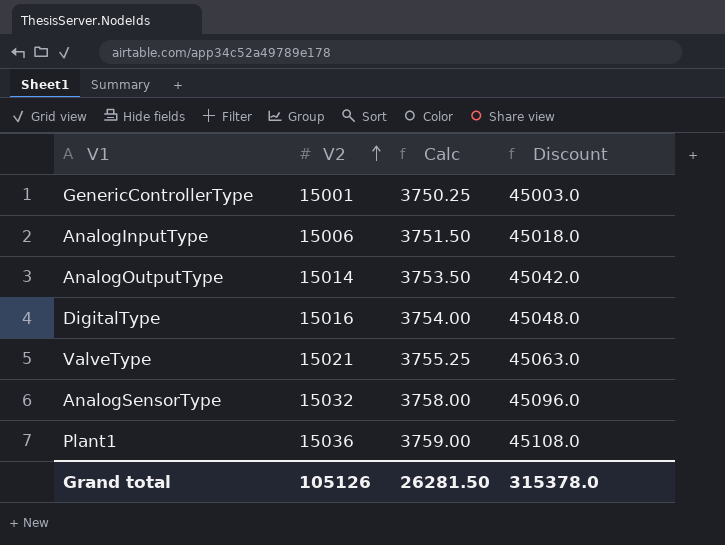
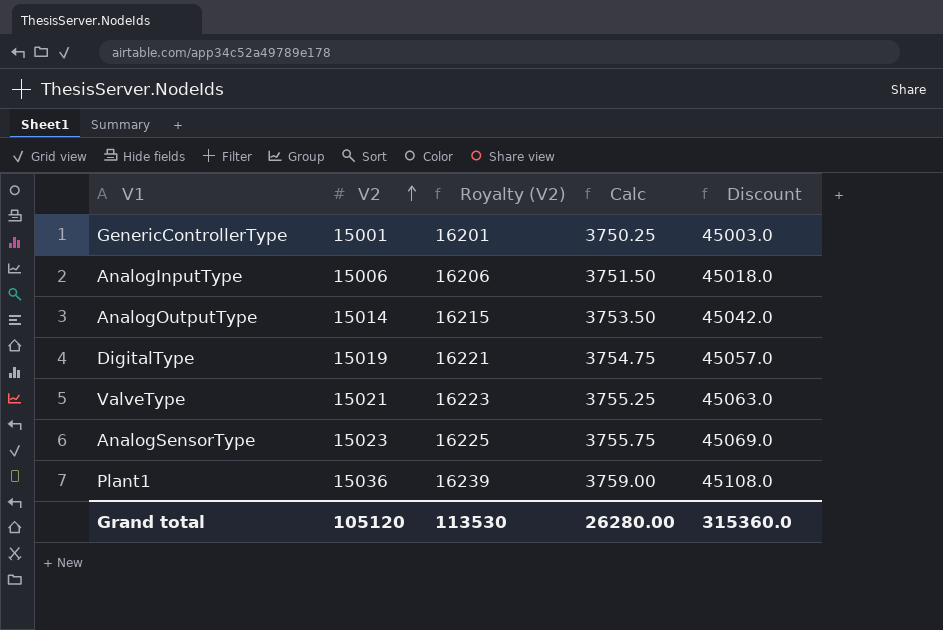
column Royalty (V2) | formula: none -> [V2] * 1.08
DigitalType | V2: 15016 -> 15019
DigitalType | Calc: 3754.00 -> 3754.75
DigitalType | Discount: 45048.0 -> 45057.0
AnalogSensorType | V2: 15032 -> 15023
AnalogSensorType | Calc: 3758.00 -> 3755.75
AnalogSensorType | Discount: 45096.0 -> 45069.0
Grand total | V2: 105126 -> 105120
Grand total | Calc: 26281.50 -> 26280.00
Grand total | Discount: 315378.0 -> 315360.0

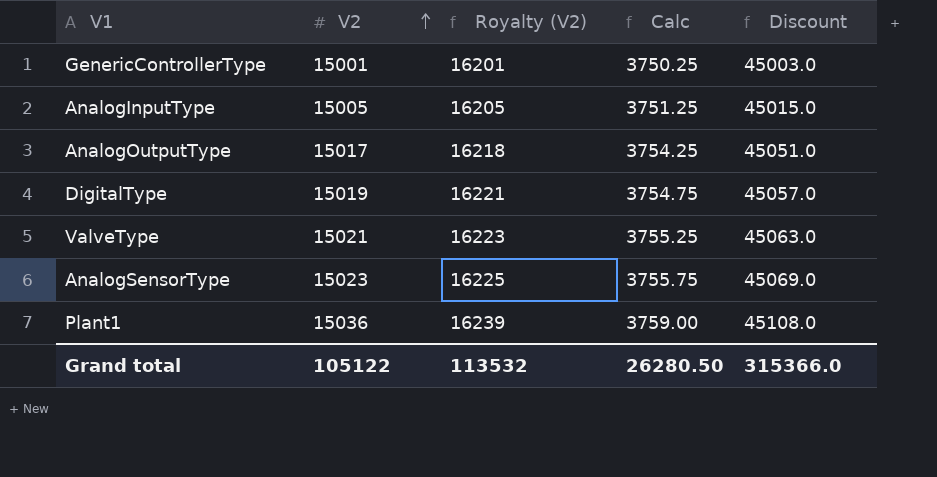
AnalogInputType | V2: 15006 -> 15005
AnalogInputType | Royalty (V2): 16206 -> 16205
AnalogInputType | Calc: 3751.50 -> 3751.25
AnalogInputType | Discount: 45018.0 -> 45015.0
AnalogOutputType | V2: 15014 -> 15017
AnalogOutputType | Royalty (V2): 16215 -> 16218
AnalogOutputType | Calc: 3753.50 -> 3754.25
AnalogOutputType | Discount: 45042.0 -> 45051.0
Grand total | V2: 105120 -> 105122
Grand total | Royalty (V2): 113530 -> 113532
Grand total | Calc: 26280.00 -> 26280.50
Grand total | Discount: 315360.0 -> 315366.0

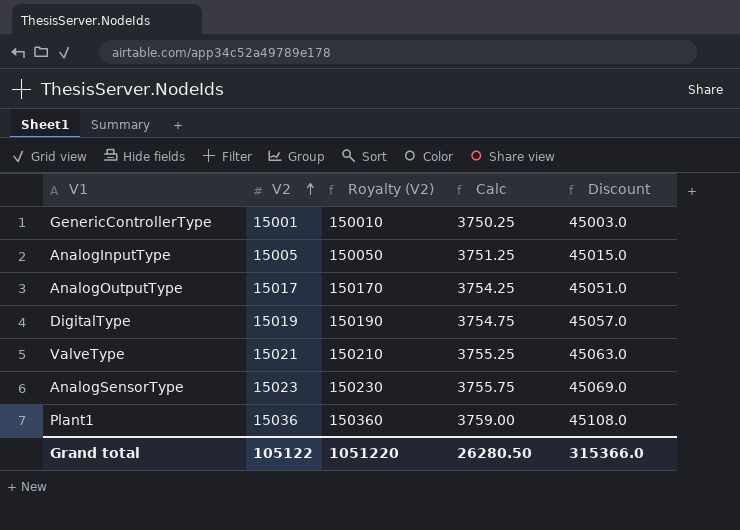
column Royalty (V2) | formula: [V2] * 1.08 -> [V2] * 10
Grand total | Royalty (V2): 113532 -> 1051220

